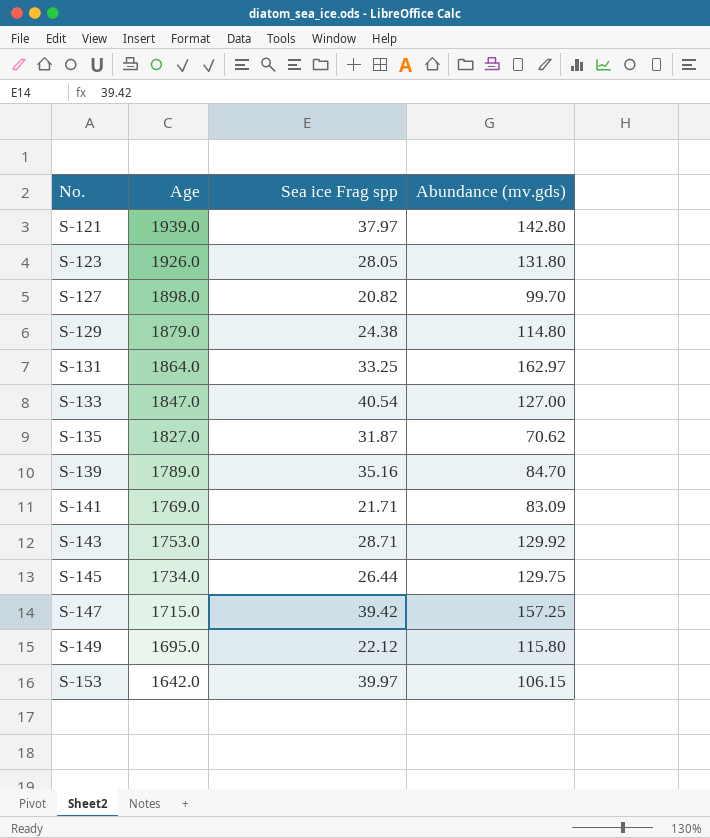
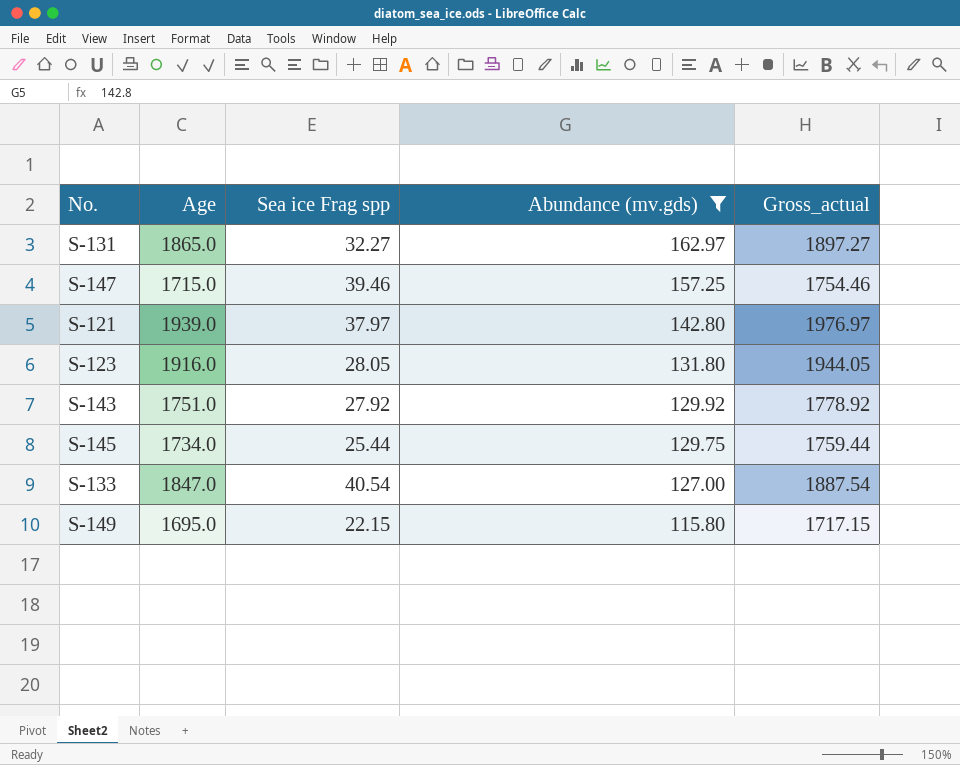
filter: none -> Abundance (mv.gds) >= 115.80
row order: No. ascending -> Abundance (mv.gds) descending
column Gross_actual | formula: none -> [Age] + [Sea ice Frag spp]
S-131 | Age: 1864.0 -> 1865.0
S-131 | Sea ice Frag spp: 33.25 -> 32.27
S-147 | Sea ice Frag spp: 39.42 -> 39.46
S-123 | Age: 1926.0 -> 1916.0
S-143 | Age: 1753.0 -> 1751.0
S-143 | Sea ice Frag spp: 28.71 -> 27.92
S-145 | Sea ice Frag spp: 26.44 -> 25.44
S-149 | Sea ice Frag spp: 22.12 -> 22.15

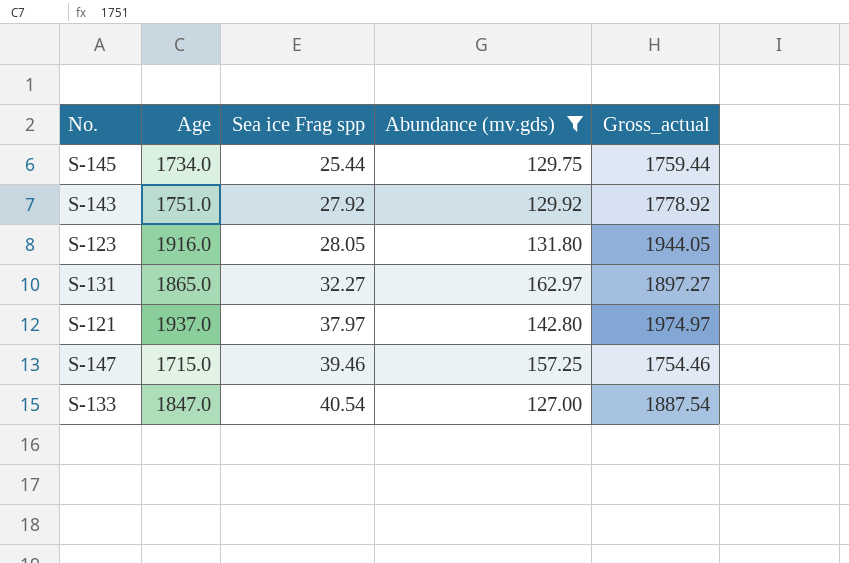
row order: Abundance (mv.gds) descending -> Sea ice Frag spp ascending
row S-149: 1695.0 | 22.15 | 115.80 | 1717.15 -> none
S-121 | Age: 1939.0 -> 1937.0
S-121 | Gross_actual: 1976.97 -> 1974.97

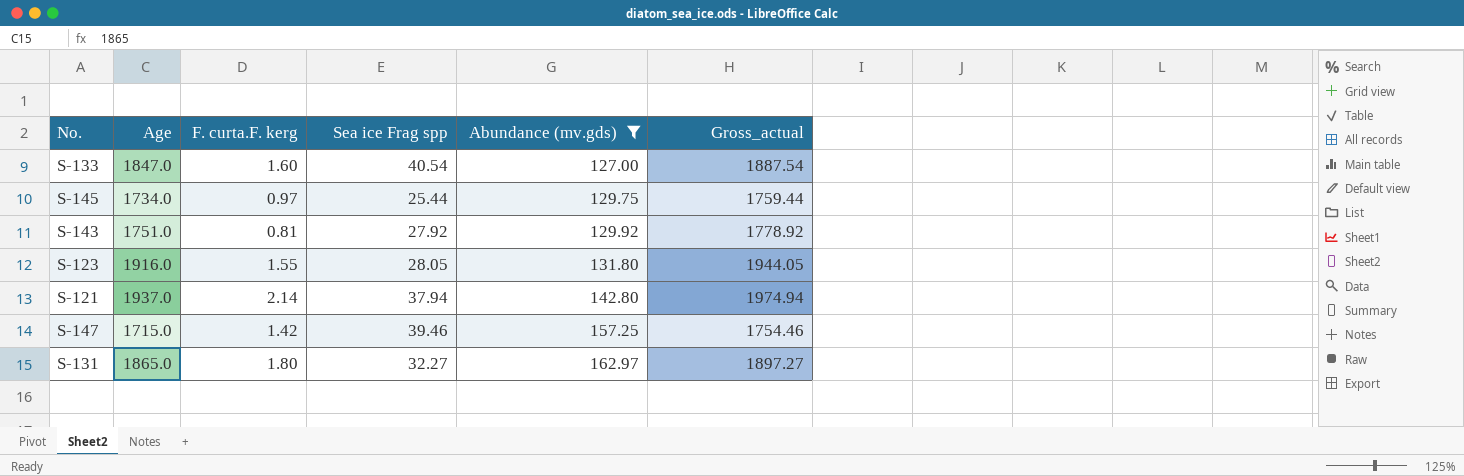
row order: Sea ice Frag spp ascending -> Abundance (mv.gds) ascending
column F. curta.F. kerg | position: none -> 3
S-121 | Sea ice Frag spp: 37.97 -> 37.94
S-121 | Gross_actual: 1974.97 -> 1974.94

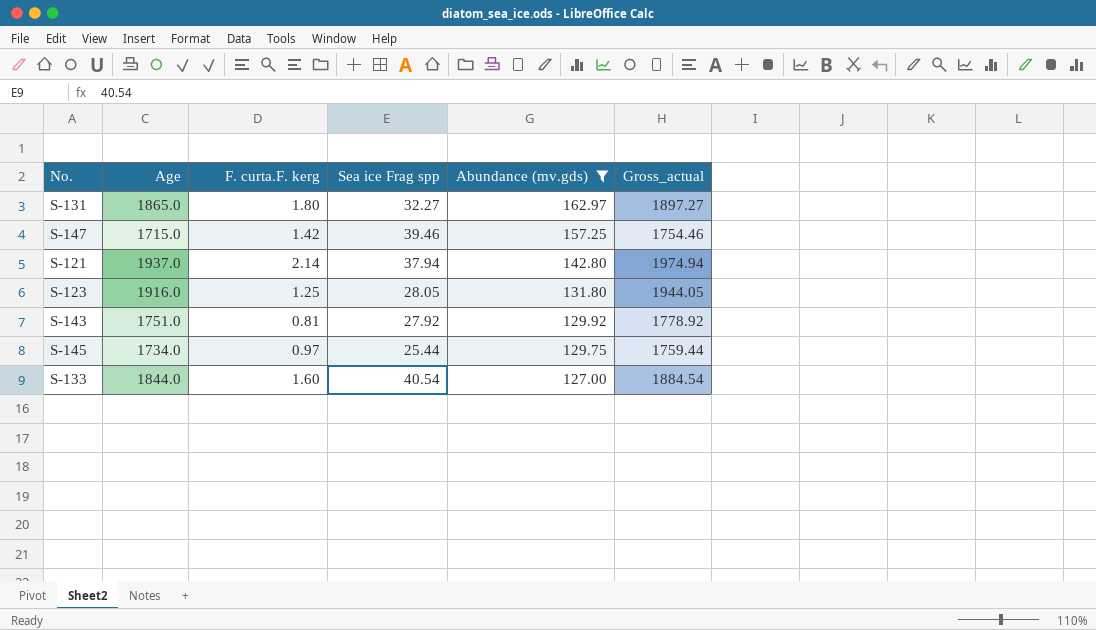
row order: Abundance (mv.gds) ascending -> Abundance (mv.gds) descending
S-123 | F. curta.F. kerg: 1.55 -> 1.25
S-133 | Age: 1847.0 -> 1844.0
S-133 | Gross_actual: 1887.54 -> 1884.54

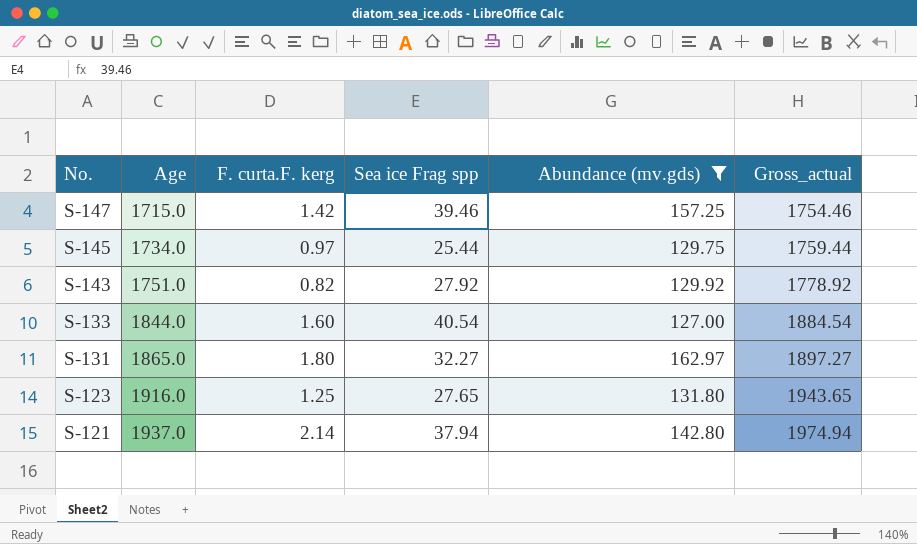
row order: Abundance (mv.gds) descending -> No. descending
S-143 | F. curta.F. kerg: 0.81 -> 0.82
S-123 | Sea ice Frag spp: 28.05 -> 27.65
S-123 | Gross_actual: 1944.05 -> 1943.65

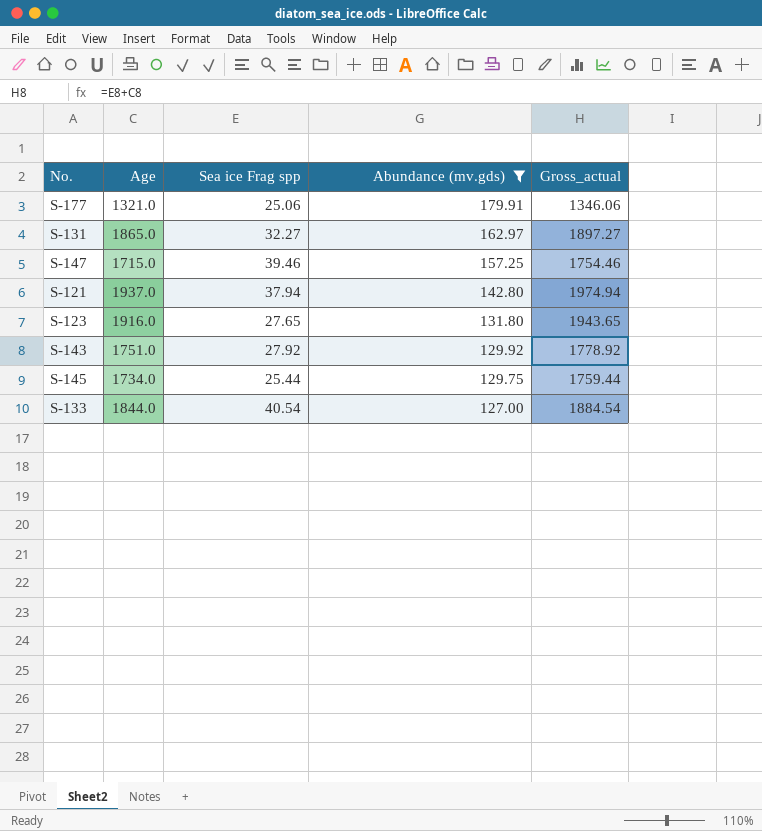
row order: No. descending -> Abundance (mv.gds) descending
column F. curta.F. kerg | position: 3 -> none
row S-177: none -> 1321.0 | 25.06 | 179.91 | 1346.06

